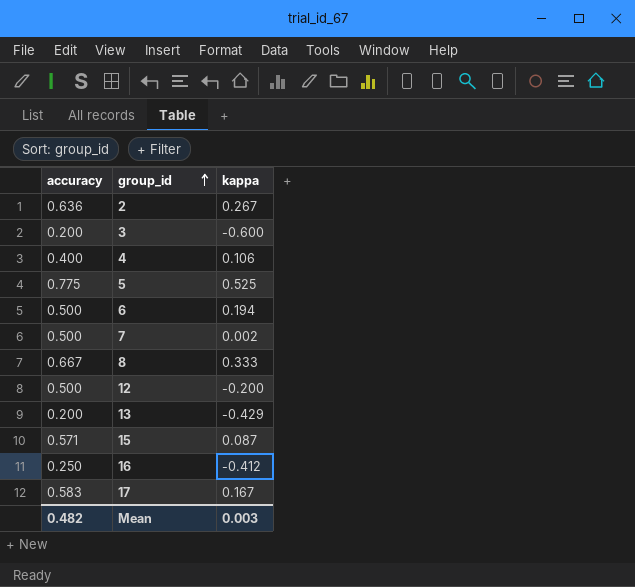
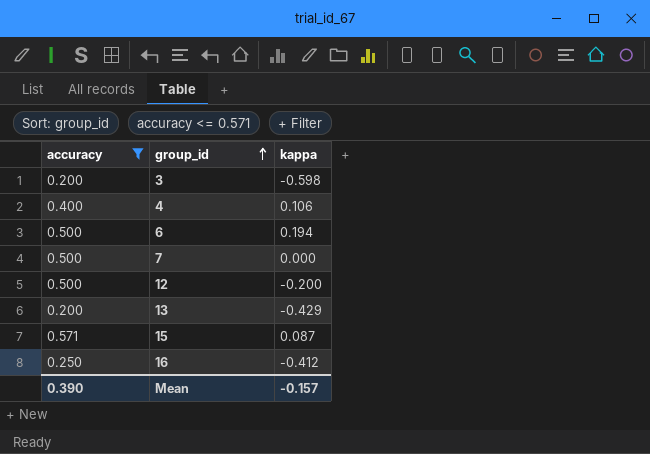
filter: none -> accuracy <= 0.571
3 | kappa: -0.600 -> -0.598
7 | kappa: 0.002 -> 0.000
Mean | accuracy: 0.482 -> 0.390
Mean | kappa: 0.003 -> -0.157

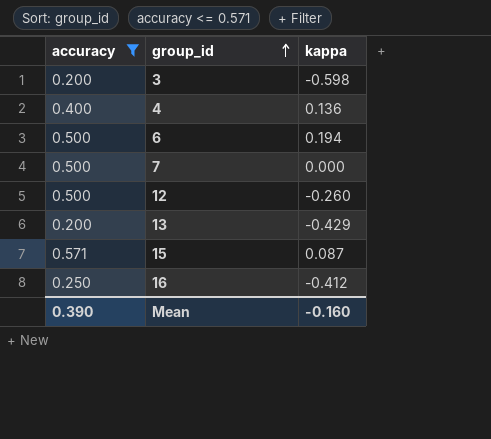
4 | kappa: 0.106 -> 0.136
12 | kappa: -0.200 -> -0.260
Mean | kappa: -0.157 -> -0.160

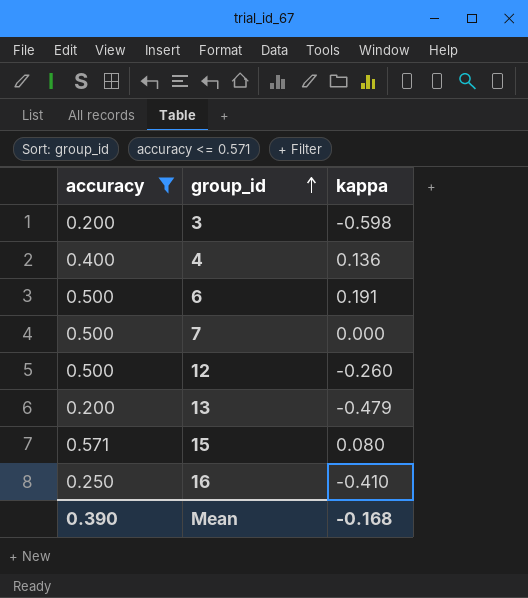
6 | kappa: 0.194 -> 0.191
13 | kappa: -0.429 -> -0.479
15 | kappa: 0.087 -> 0.080
16 | kappa: -0.412 -> -0.410
Mean | kappa: -0.160 -> -0.168

